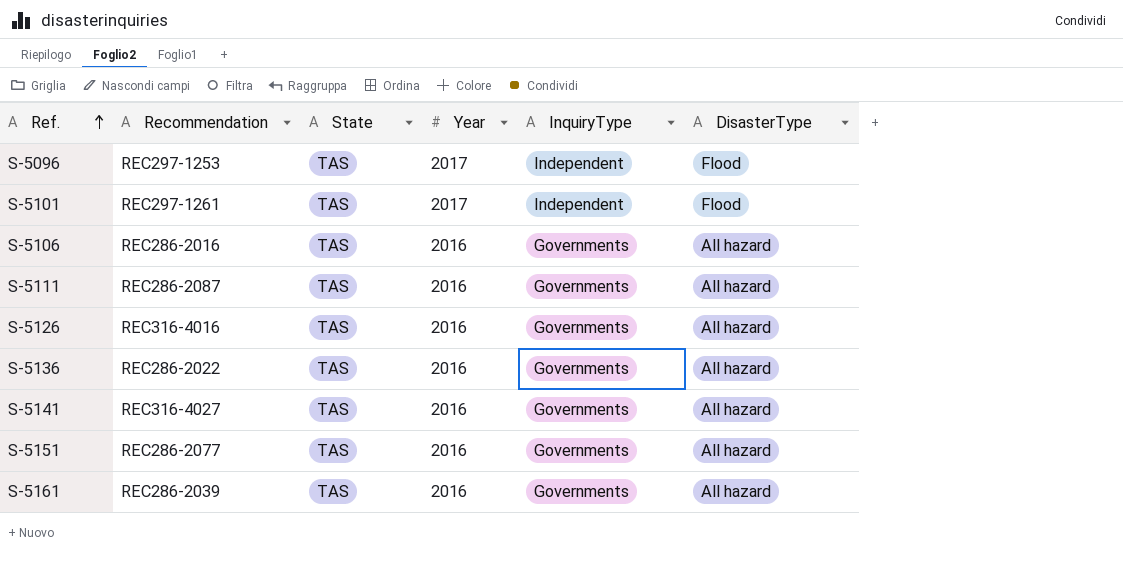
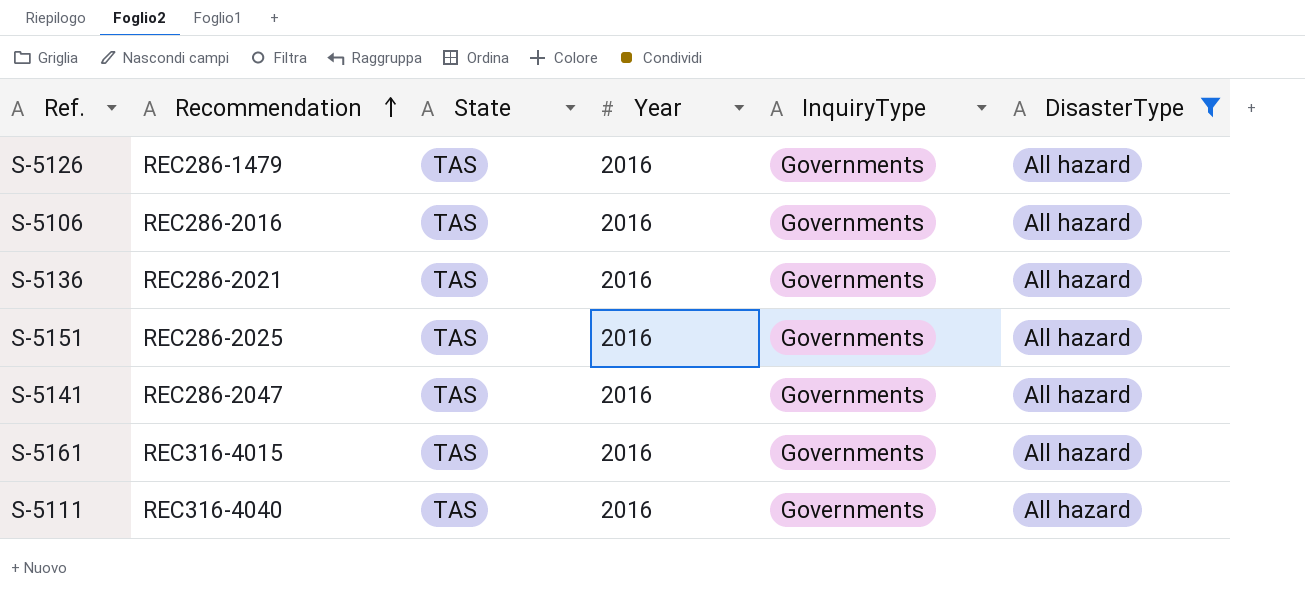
filter: none -> DisasterType = All hazard
row order: Ref. ascending -> Recommendation ascending
S-5126 | Recommendation: REC316-4016 -> REC286-1479
S-5136 | Recommendation: REC286-2022 -> REC286-2021
S-5151 | Recommendation: REC286-2077 -> REC286-2025
S-5141 | Recommendation: REC316-4027 -> REC286-2047
S-5161 | Recommendation: REC286-2039 -> REC316-4015
S-5111 | Recommendation: REC286-2087 -> REC316-4040

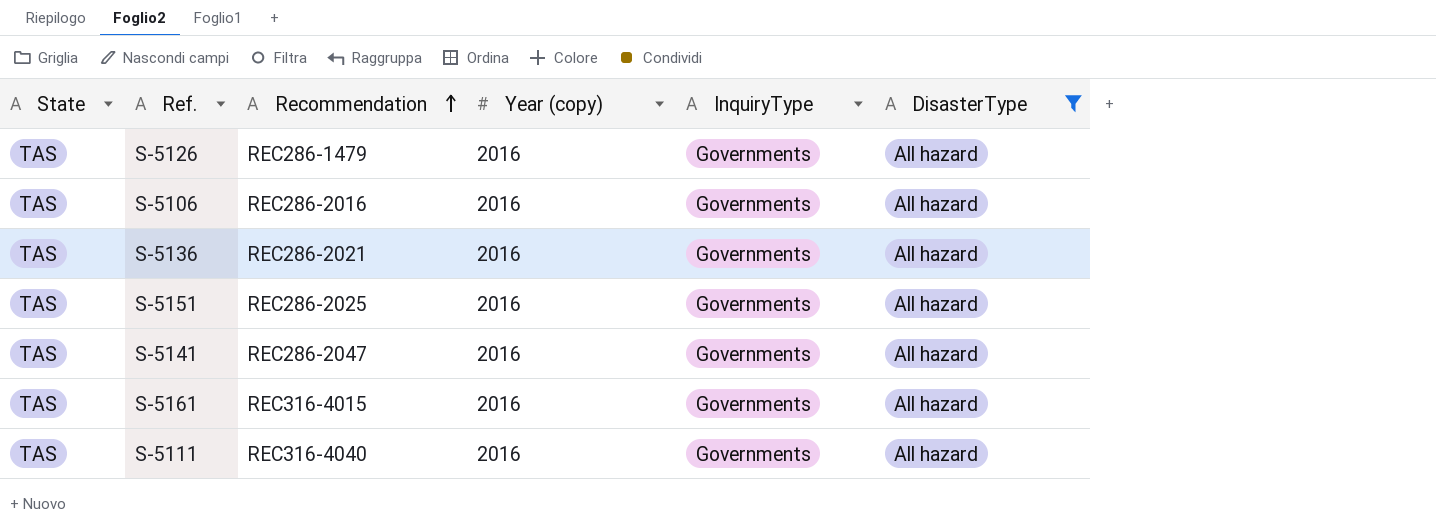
column State | position: 3 -> 1
column name: Year -> Year (copy)

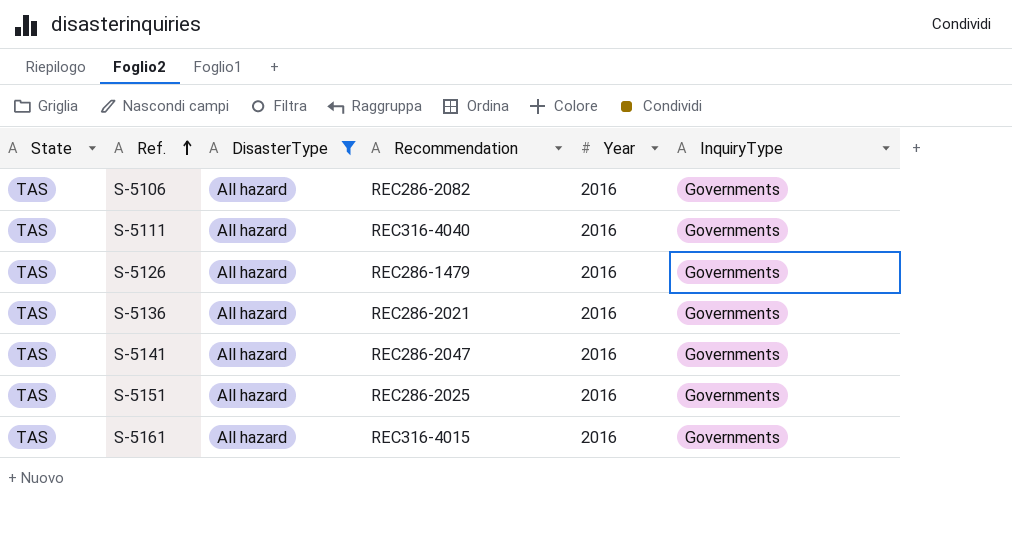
row order: Recommendation ascending -> Ref. ascending
column DisasterType | position: 6 -> 3
column name: Year (copy) -> Year
S-5106 | Recommendation: REC286-2016 -> REC286-2082

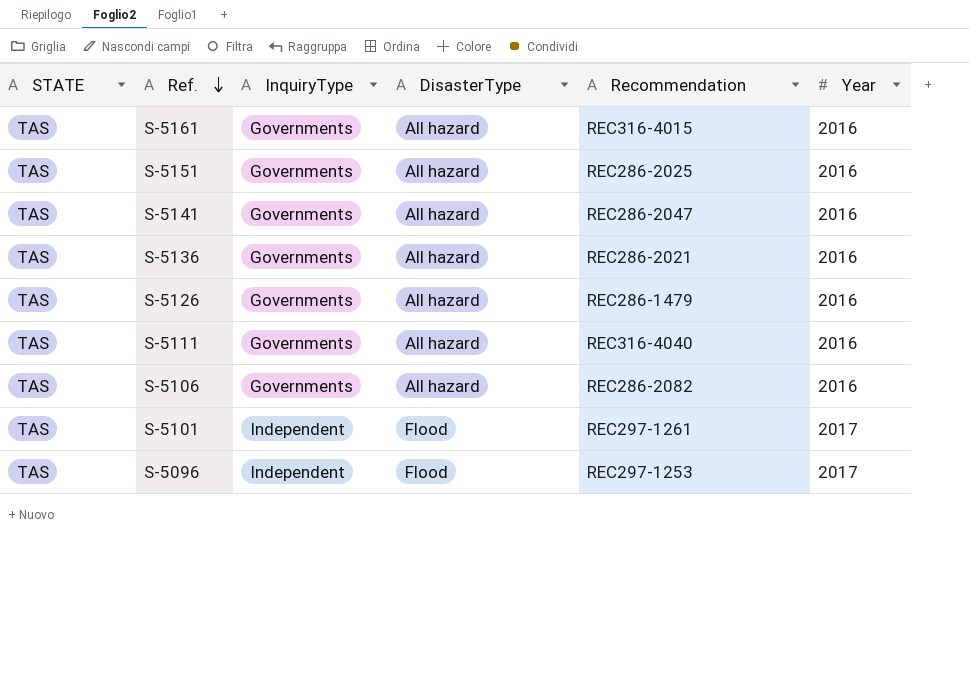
filter: DisasterType = All hazard -> none
row order: Ref. ascending -> Ref. descending
column name: State -> STATE
column InquiryType | position: 6 -> 3

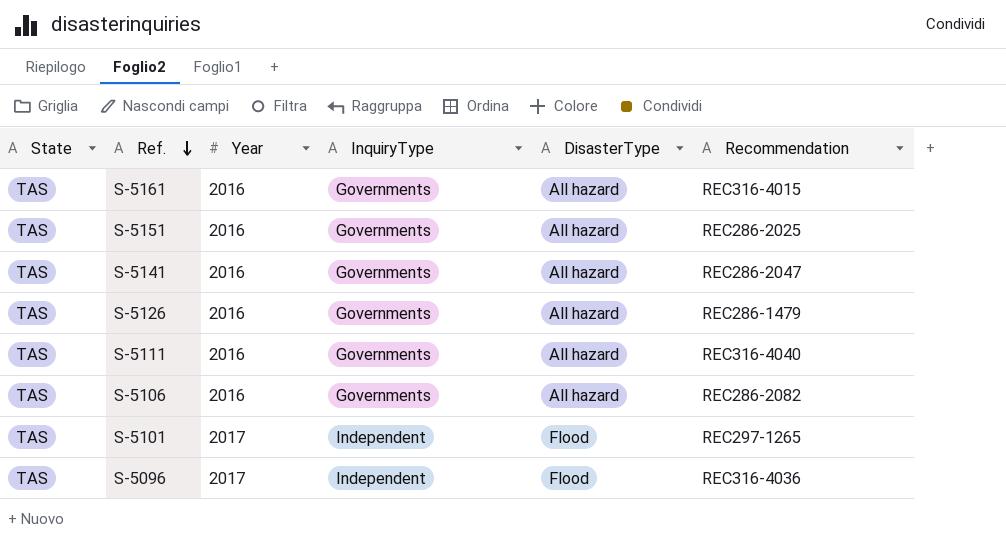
column name: STATE -> State
column Year | position: 6 -> 3
row S-5136: TAS | Governments | All hazard | REC286-2021 | 2016 -> none
S-5101 | Recommendation: REC297-1261 -> REC297-1265
S-5096 | Recommendation: REC297-1253 -> REC316-4036

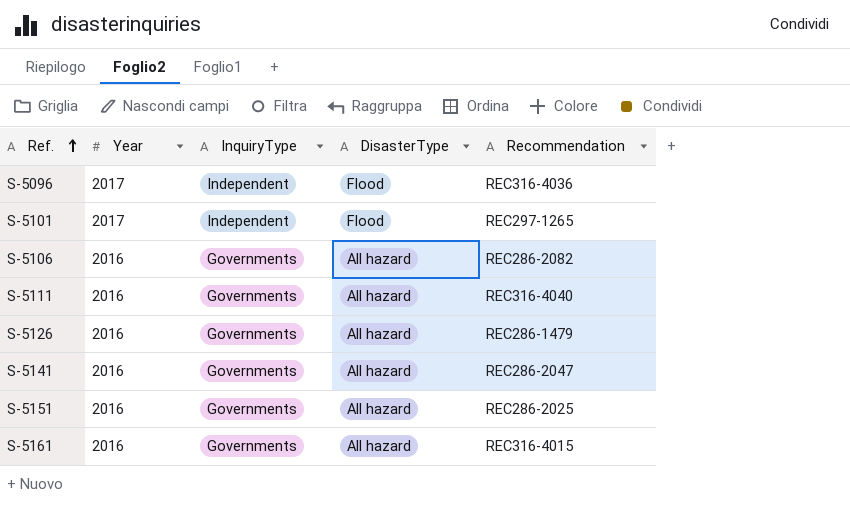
row order: Ref. descending -> Ref. ascending
column State | position: 1 -> none

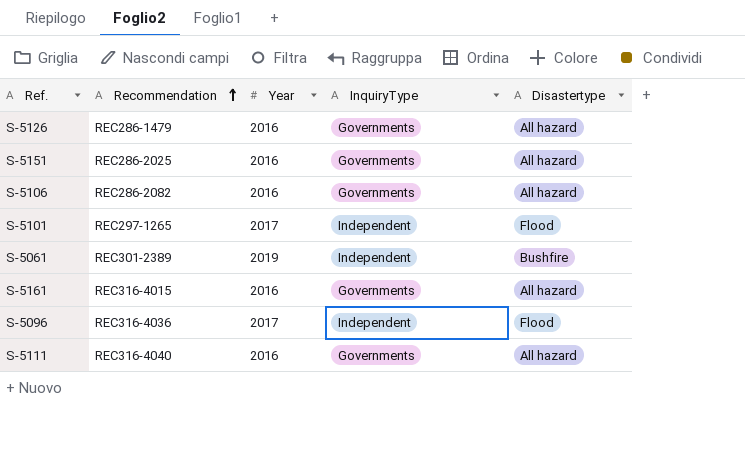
row order: Ref. ascending -> Recommendation ascending
column Recommendation | position: 5 -> 2
column name: DisasterType -> Disastertype
row S-5141: 2016 | Governments | All hazard | REC286-2047 -> none
row S-5061: none -> REC301-2389 | 2019 | Independent | Bushfire

